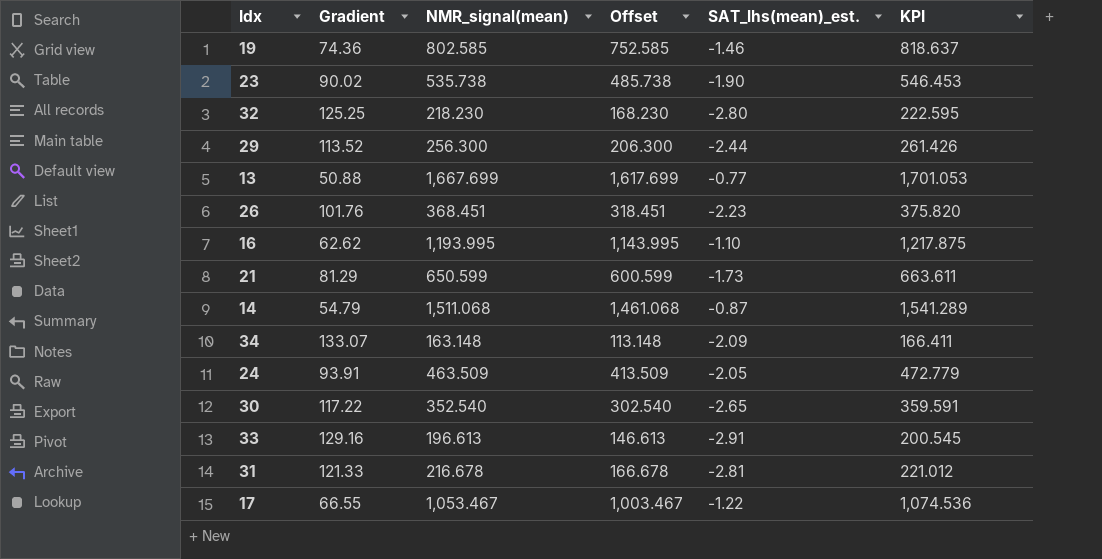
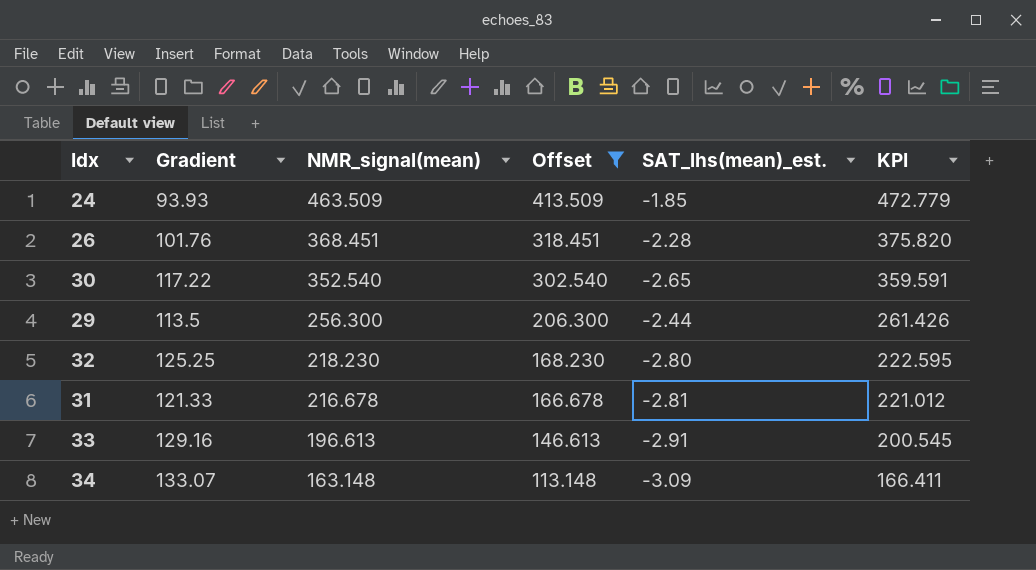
filter: none -> Offset <= 413.509
row order: none -> NMR_signal(mean) descending
24 | Gradient: 93.91 -> 93.93
24 | SAT_lhs(mean)_est.: -2.05 -> -1.85
26 | SAT_lhs(mean)_est.: -2.23 -> -2.28
29 | Gradient: 113.52 -> 113.5
34 | SAT_lhs(mean)_est.: -2.09 -> -3.09

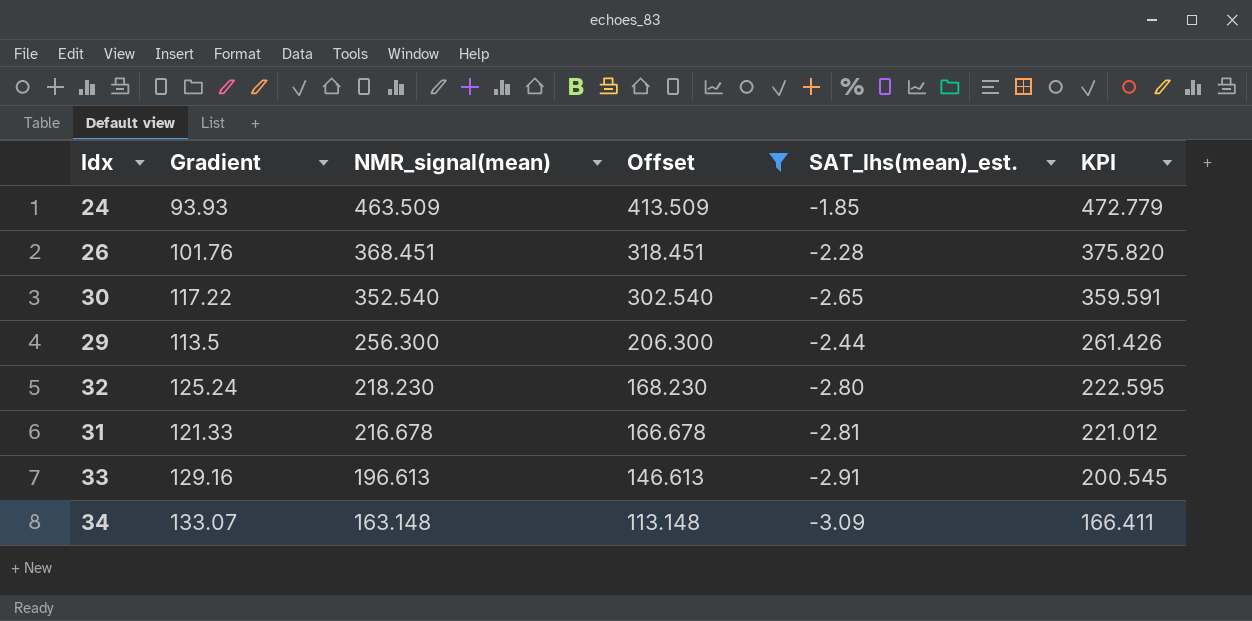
32 | Gradient: 125.25 -> 125.24

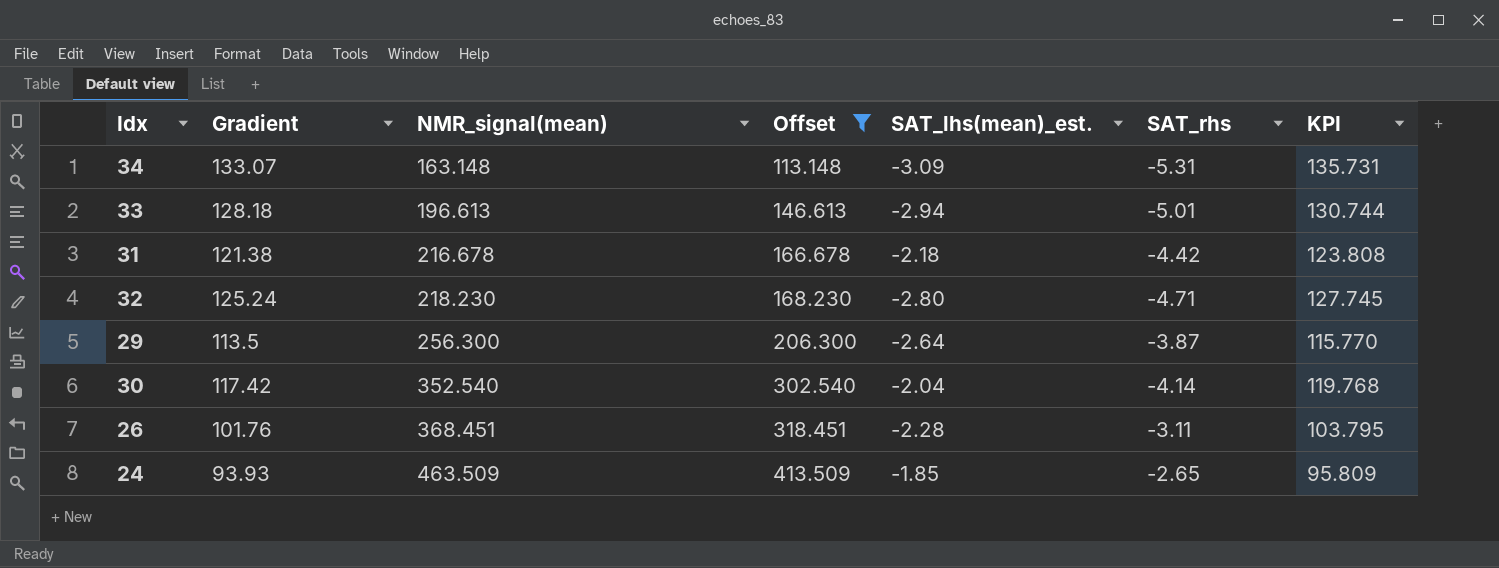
row order: NMR_signal(mean) descending -> NMR_signal(mean) ascending
column SAT_rhs | position: none -> 6
column KPI | formula: [NMR_signal(mean)] * 1.02 -> [Gradient] * 1.02
33 | Gradient: 129.16 -> 128.18
33 | SAT_lhs(mean)_est.: -2.91 -> -2.94
31 | Gradient: 121.33 -> 121.38
31 | SAT_lhs(mean)_est.: -2.81 -> -2.18
29 | SAT_lhs(mean)_est.: -2.44 -> -2.64
30 | Gradient: 117.22 -> 117.42
30 | SAT_lhs(mean)_est.: -2.65 -> -2.04

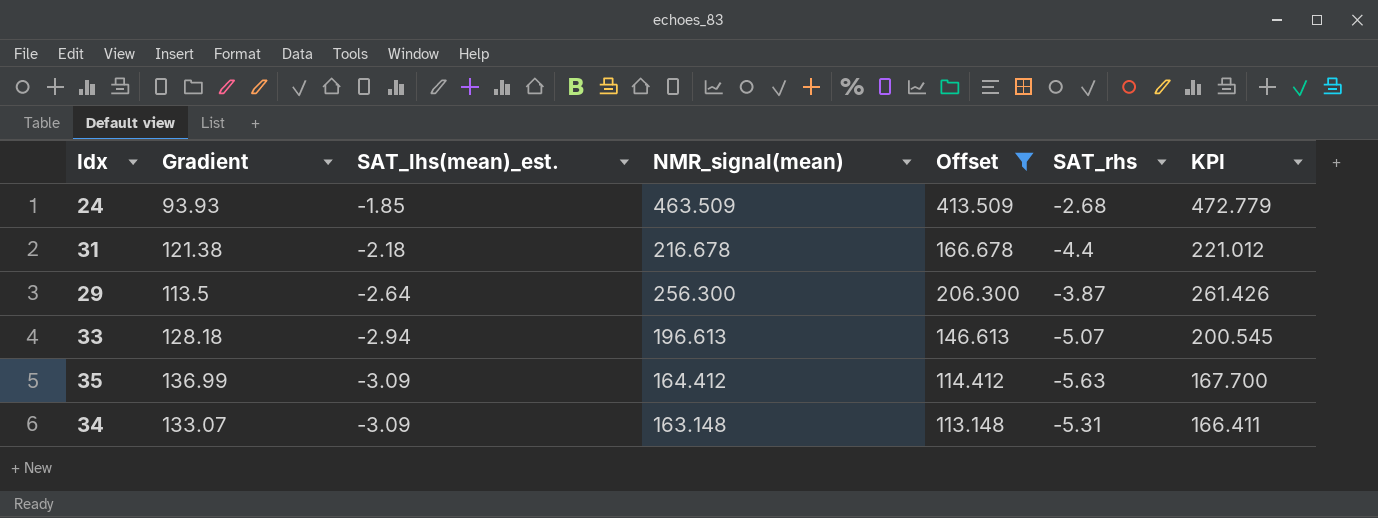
row order: NMR_signal(mean) ascending -> SAT_lhs(mean)_est. descending
column SAT_lhs(mean)_est. | position: 5 -> 3
column KPI | formula: [Gradient] * 1.02 -> [NMR_signal(mean)] * 1.02
row 32: 125.24 | 218.230 | 168.230 | -2.80 | -4.71 | 127.745 -> none
row 30: 117.42 | 352.540 | 302.540 | -2.04 | -4.14 | 119.768 -> none
row 26: 101.76 | 368.451 | 318.451 | -2.28 | -3.11 | 103.795 -> none
24 | SAT_rhs: -2.65 -> -2.68
31 | SAT_rhs: -4.42 -> -4.4
33 | SAT_rhs: -5.01 -> -5.07
row 35: none -> 136.99 | -3.09 | 164.412 | 114.412 | -5.63 | 167.700

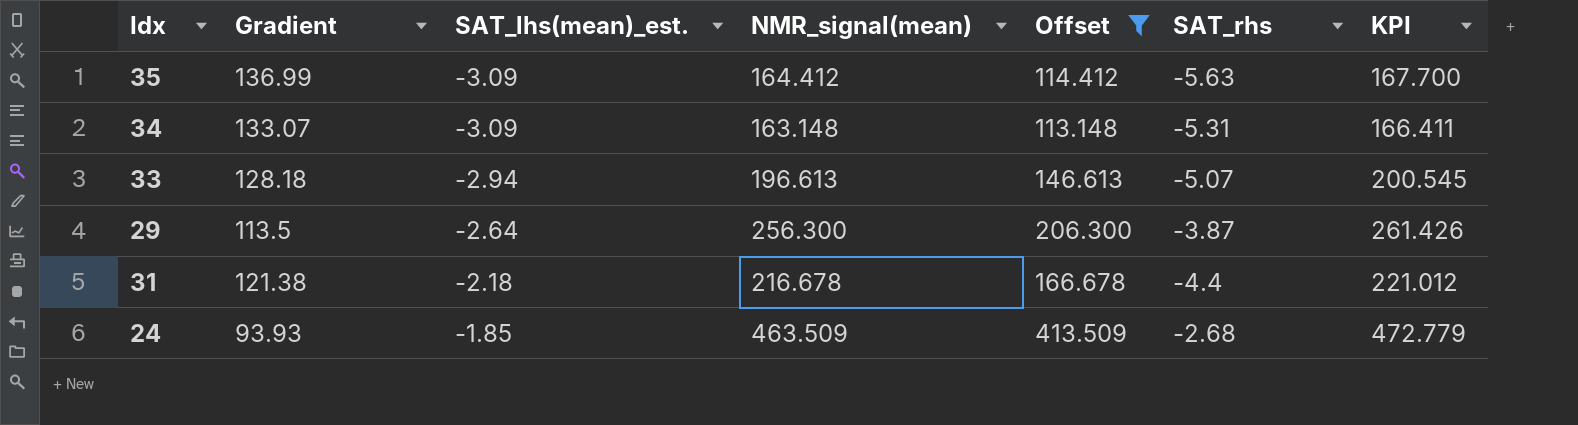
row order: SAT_lhs(mean)_est. descending -> SAT_lhs(mean)_est. ascending

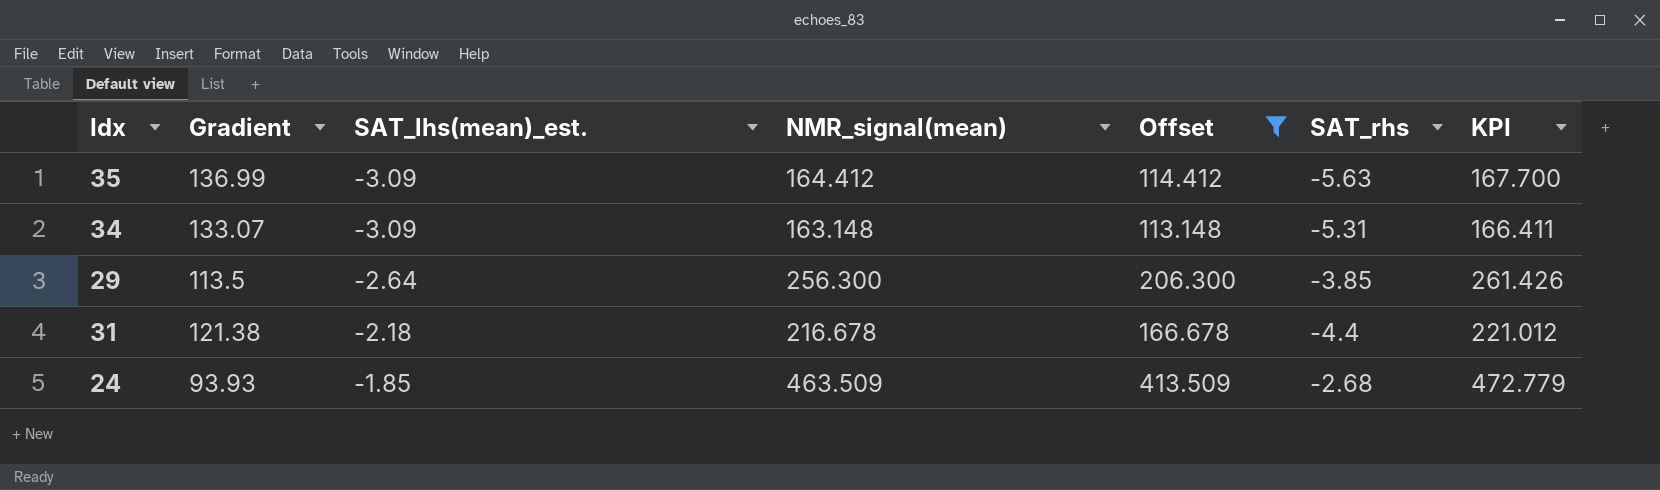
row 33: 128.18 | -2.94 | 196.613 | 146.613 | -5.07 | 200.545 -> none
29 | SAT_rhs: -3.87 -> -3.85

